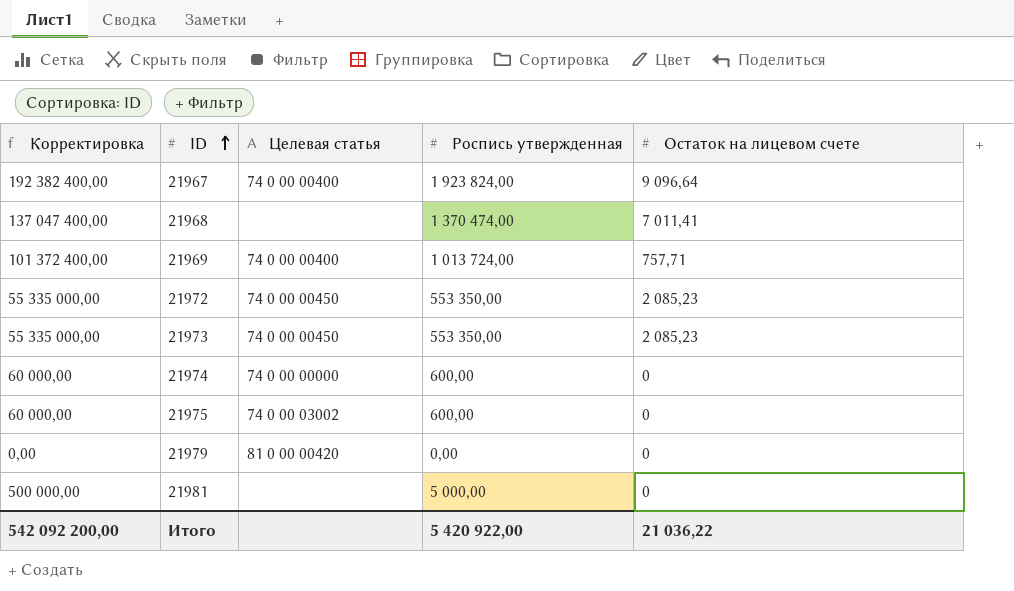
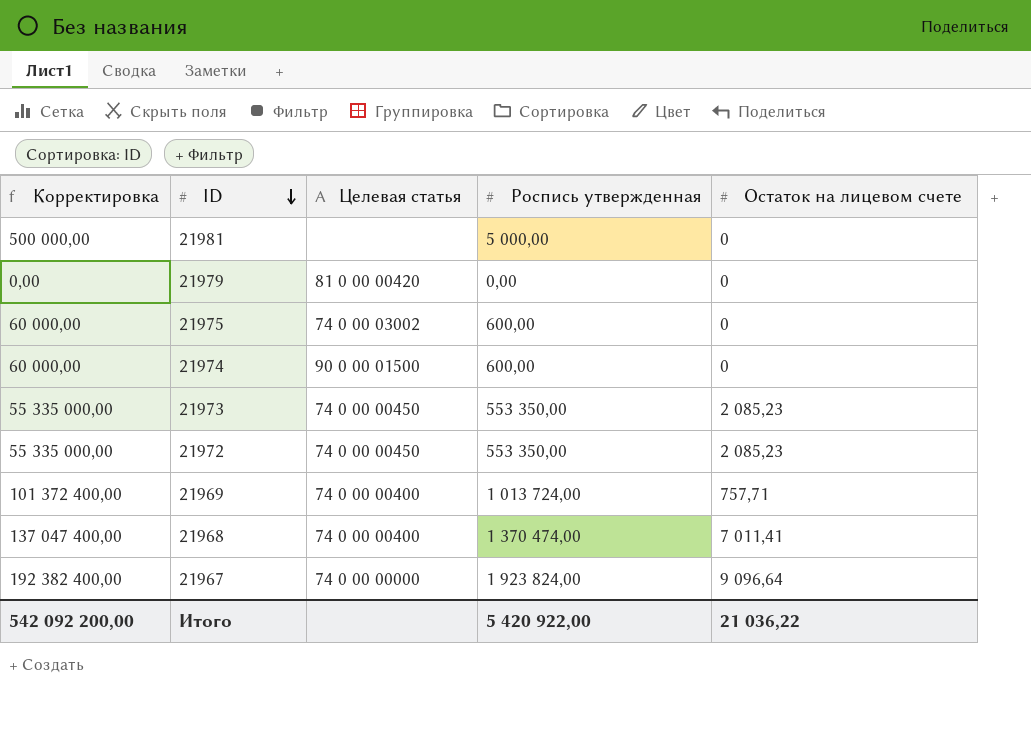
row order: ID ascending -> ID descending
21974 | Целевая статья: 74 0 00 00000 -> 90 0 00 01500
21968 | Целевая статья: none -> 74 0 00 00400
21967 | Целевая статья: 74 0 00 00400 -> 74 0 00 00000

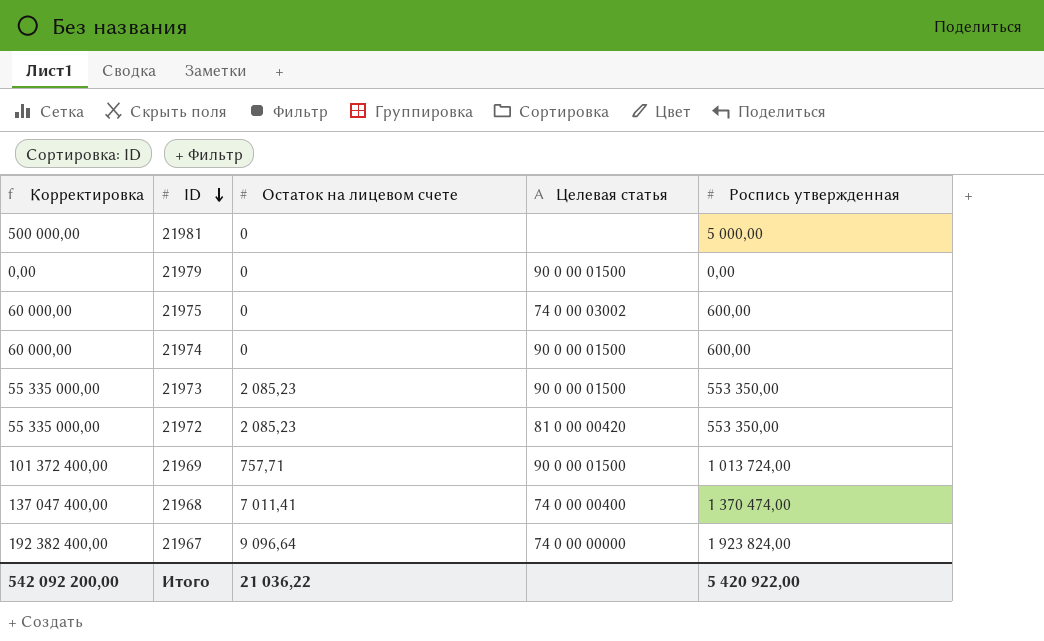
column Остаток на лицевом счете | position: 5 -> 3
21979 | Целевая статья: 81 0 00 00420 -> 90 0 00 01500
21973 | Целевая статья: 74 0 00 00450 -> 90 0 00 01500
21972 | Целевая статья: 74 0 00 00450 -> 81 0 00 00420
21969 | Целевая статья: 74 0 00 00400 -> 90 0 00 01500

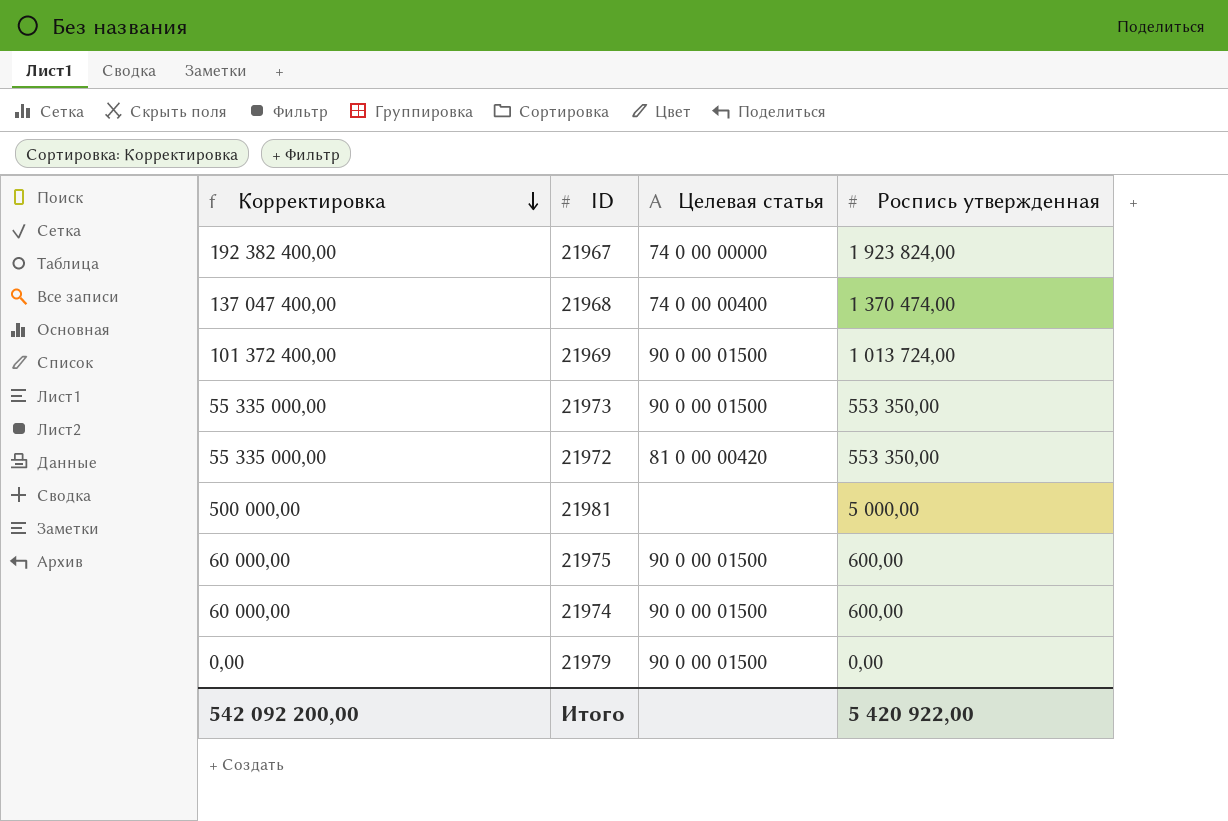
row order: ID descending -> Корректировка descending
column Остаток на лицевом счете | position: 3 -> none
21975 | Целевая статья: 74 0 00 03002 -> 90 0 00 01500

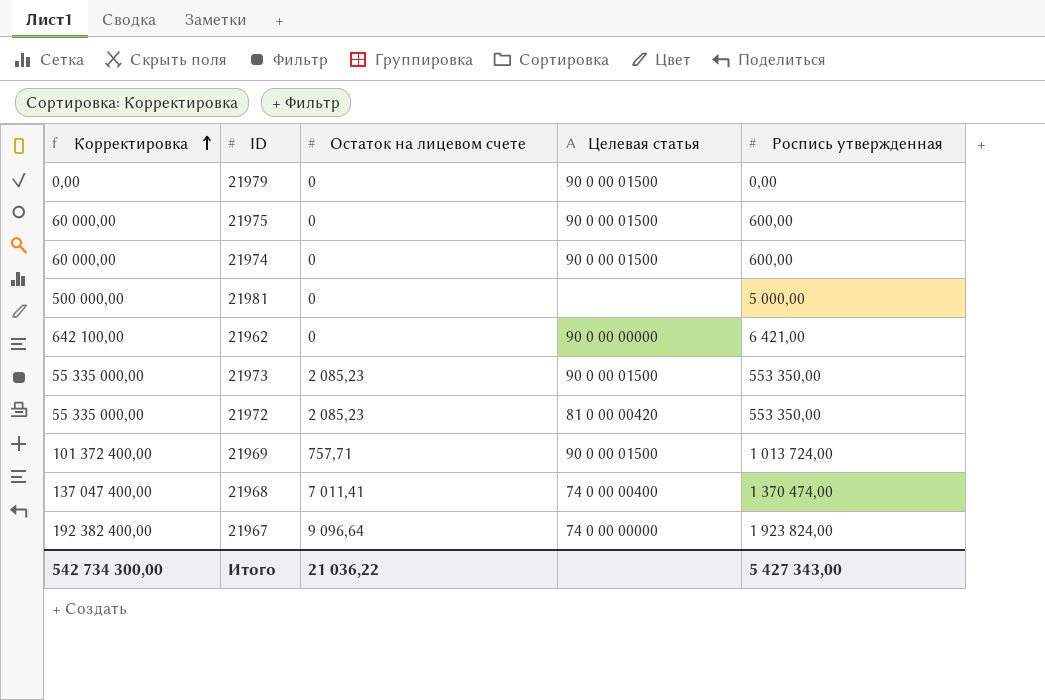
row order: Корректировка descending -> Корректировка ascending
column Остаток на лицевом счете | position: none -> 3
row 21962: none -> 642 100,00 | 0 | 90 0 00 00000 | 6 421,00
Итого | Корректировка: 542 092 200,00 -> 542 734 300,00
Итого | Роспись утвержденная: 5 420 922,00 -> 5 427 343,00

